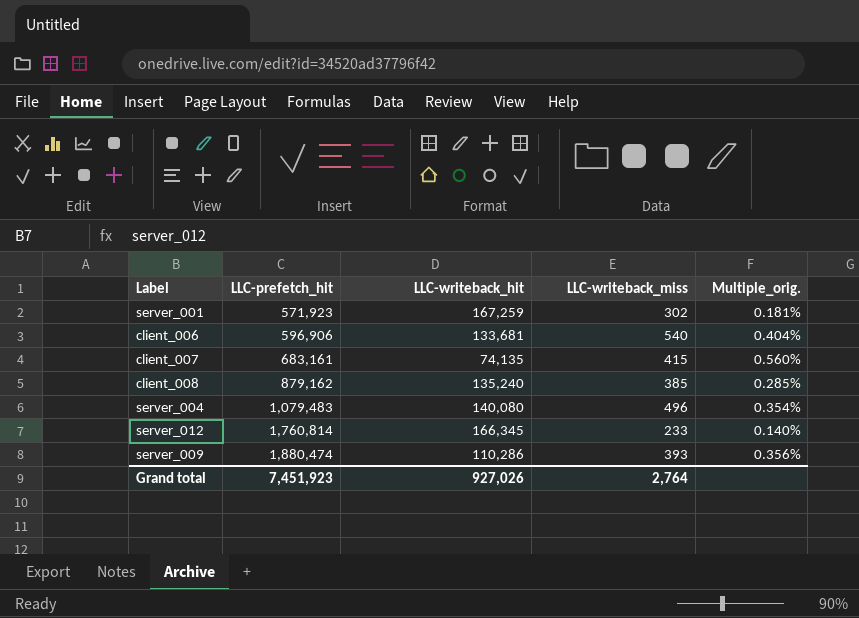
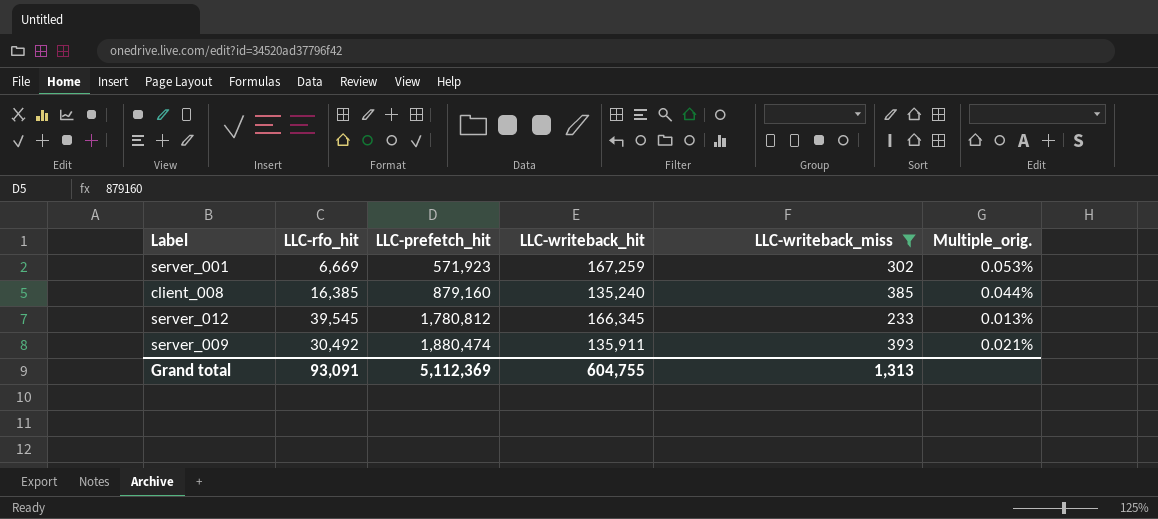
filter: none -> LLC-writeback_miss <= 393
column LLC-rfo_hit | position: none -> 2
column Multiple_orig. | formula: [LLC-writeback_miss] / [LLC-writeback_hit] -> [LLC-writeback_miss] / [LLC-prefetch_hit]
client_008 | LLC-prefetch_hit: 879,162 -> 879,160
server_012 | LLC-prefetch_hit: 1,760,814 -> 1,780,812
server_009 | LLC-writeback_hit: 110,286 -> 135,911
Grand total | LLC-prefetch_hit: 7,451,923 -> 5,112,369
Grand total | LLC-writeback_hit: 927,026 -> 604,755
Grand total | LLC-writeback_miss: 2,764 -> 1,313

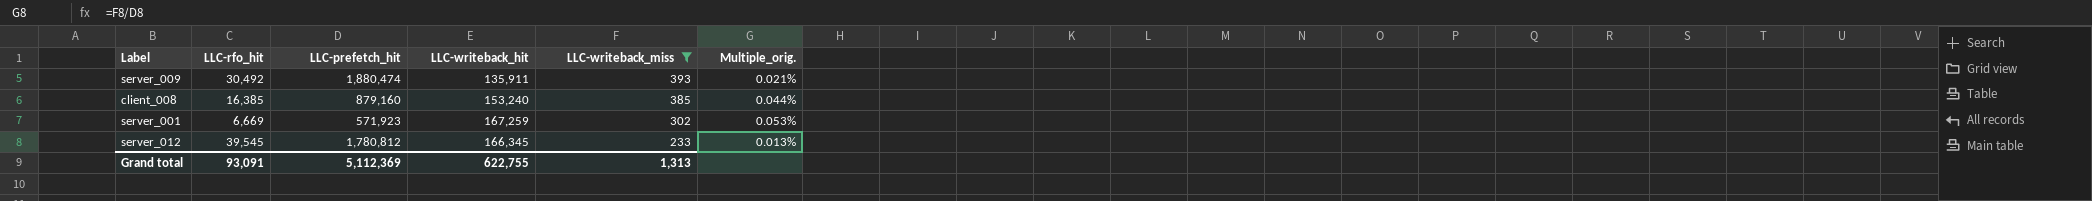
row order: LLC-prefetch_hit ascending -> LLC-writeback_miss descending
client_008 | LLC-writeback_hit: 135,240 -> 153,240
Grand total | LLC-writeback_hit: 604,755 -> 622,755

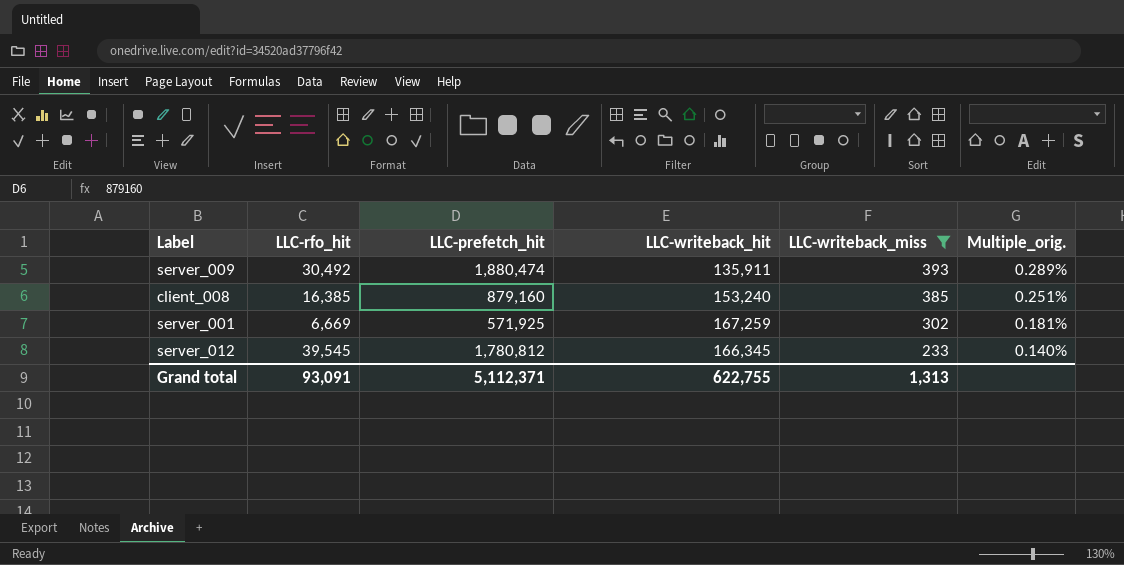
column Multiple_orig. | formula: [LLC-writeback_miss] / [LLC-prefetch_hit] -> [LLC-writeback_miss] / [LLC-writeback_hit]
server_001 | LLC-prefetch_hit: 571,923 -> 571,925
Grand total | LLC-prefetch_hit: 5,112,369 -> 5,112,371

